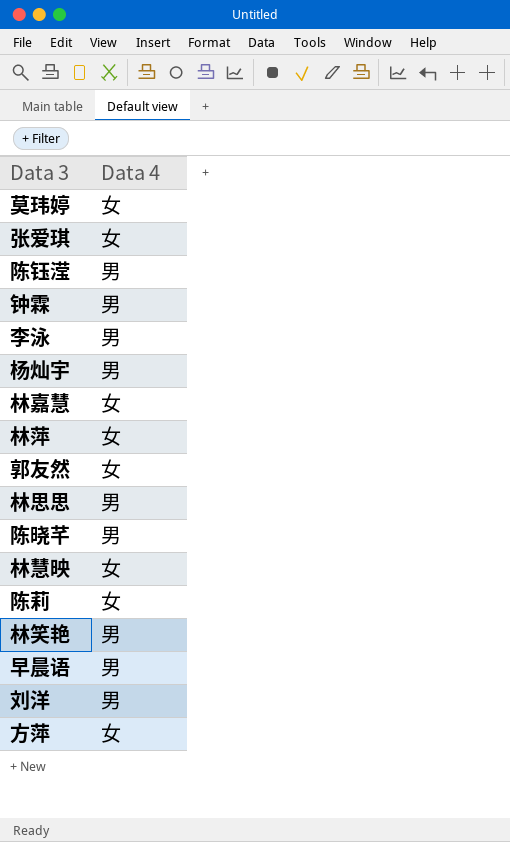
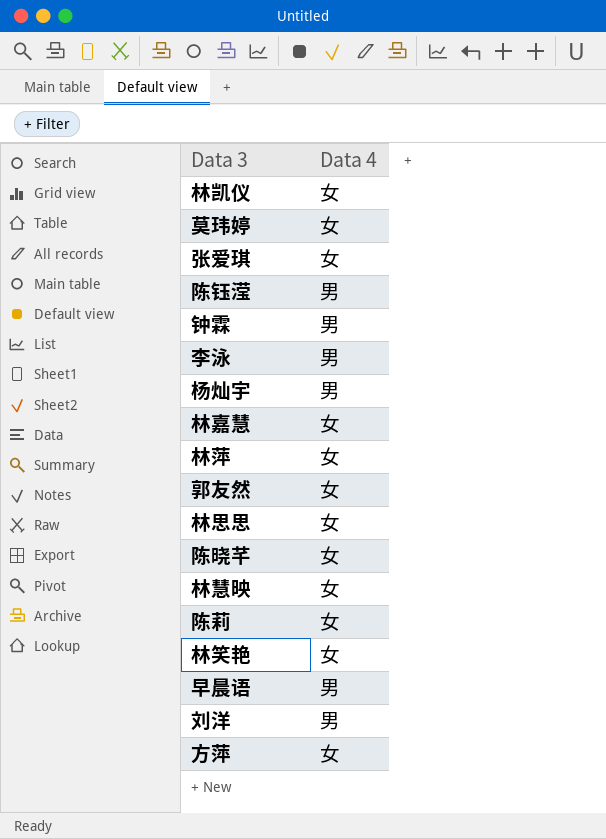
row 林凯仪: none -> 女
林思思 | Data 4: 男 -> 女
陈晓芊 | Data 4: 男 -> 女
林笑艳 | Data 4: 男 -> 女

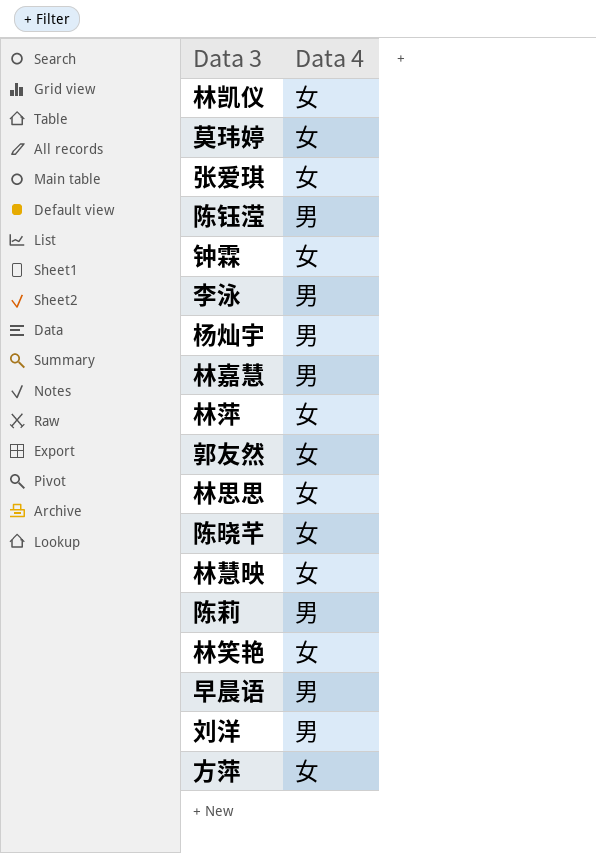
钟霖 | Data 4: 男 -> 女
林嘉慧 | Data 4: 女 -> 男
陈莉 | Data 4: 女 -> 男

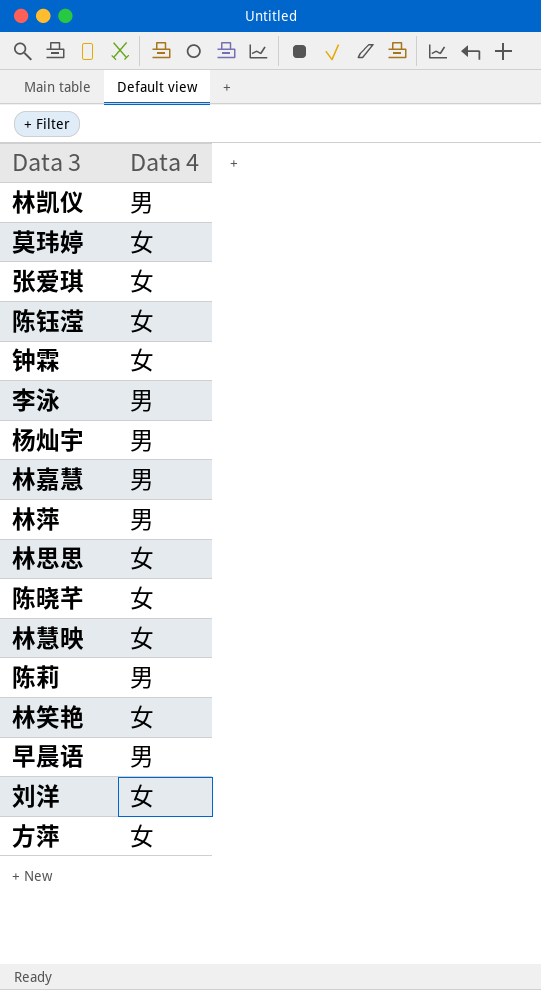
row 郭友然: 女 -> none
林凯仪 | Data 4: 女 -> 男
陈钰滢 | Data 4: 男 -> 女
林萍 | Data 4: 女 -> 男
刘洋 | Data 4: 男 -> 女

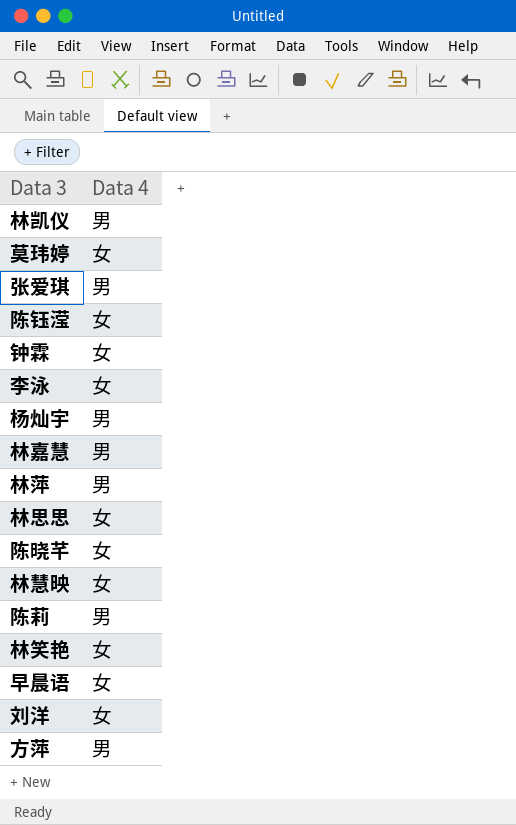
张爱琪 | Data 4: 女 -> 男
李泳 | Data 4: 男 -> 女
早晨语 | Data 4: 男 -> 女
方萍 | Data 4: 女 -> 男

